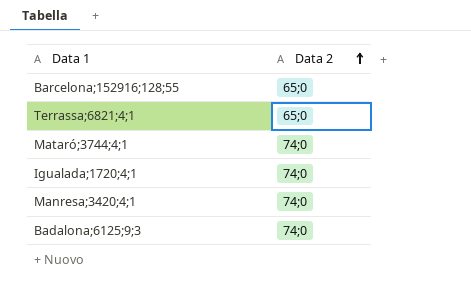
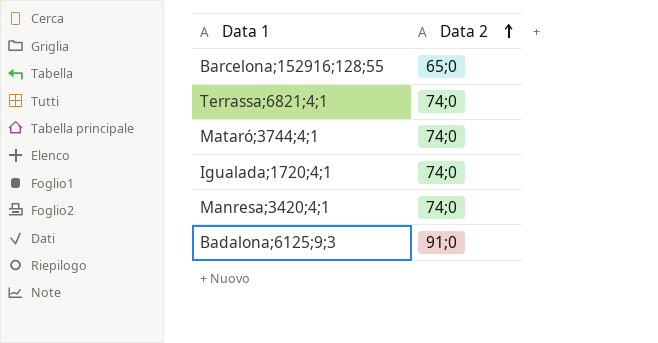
Terrassa;6821;4;1 | Data 2: 65;0 -> 74;0
Badalona;6125;9;3 | Data 2: 74;0 -> 91;0

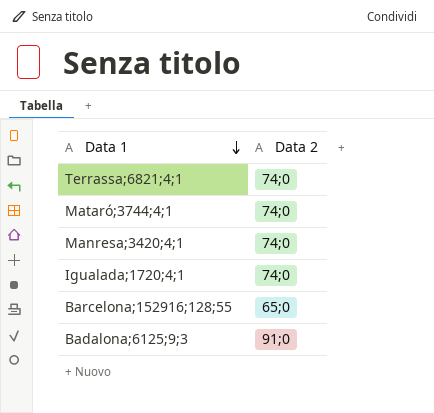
row order: Data 2 ascending -> Data 1 descending

